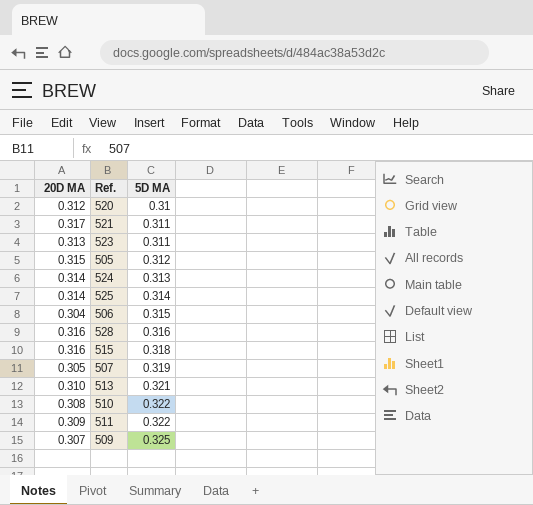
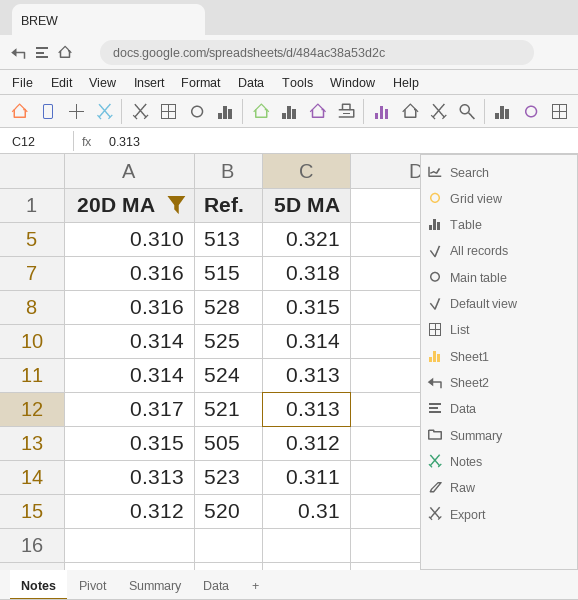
filter: none -> 20D MA >= 0.310
row order: 5D MA ascending -> 5D MA descending
528 | 5D MA: 0.316 -> 0.315
521 | 5D MA: 0.311 -> 0.313

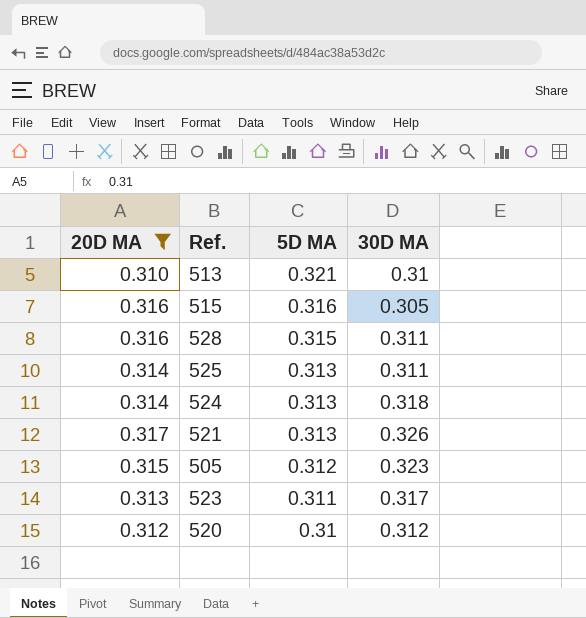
column 30D MA | position: none -> 4
515 | 5D MA: 0.318 -> 0.316
525 | 5D MA: 0.314 -> 0.313

